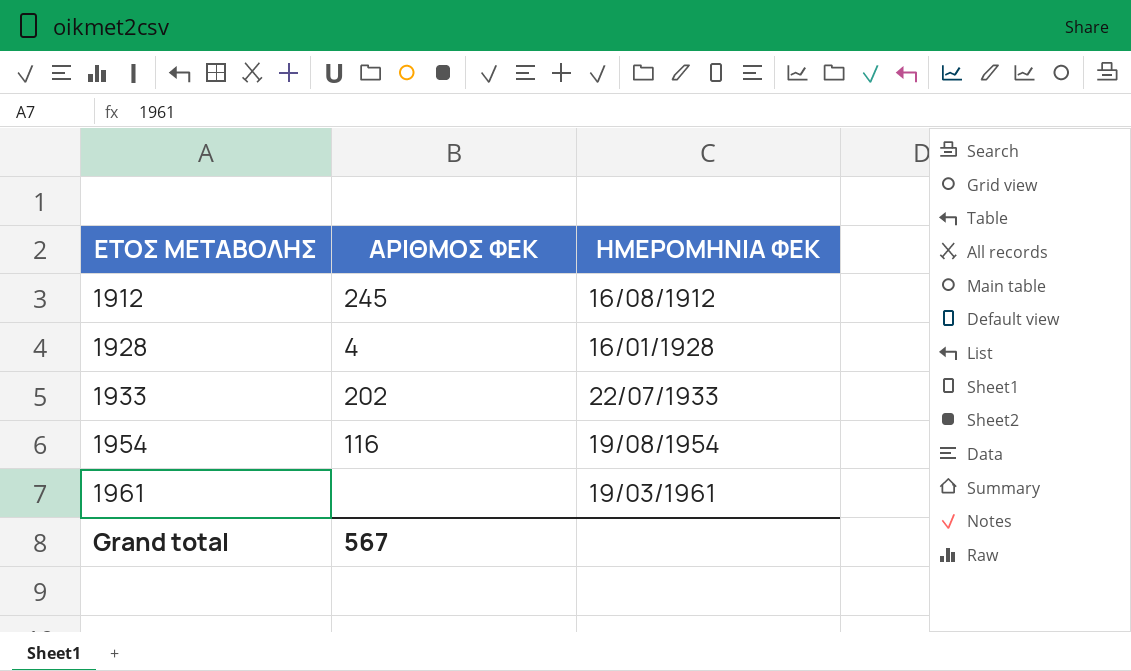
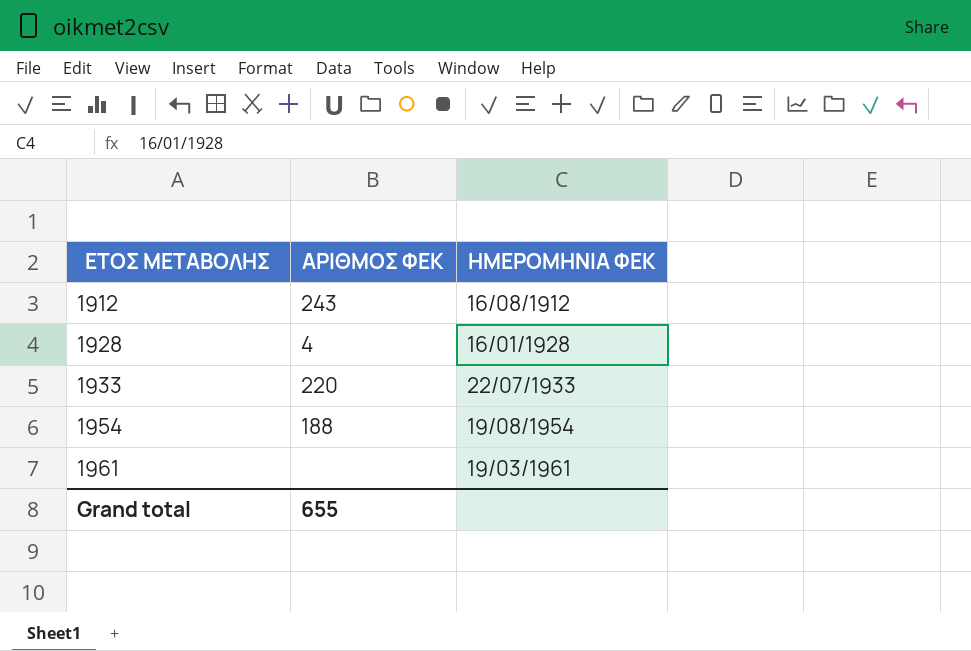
1912 | ΑΡΙΘΜΟΣ ΦΕΚ: 245 -> 243
1933 | ΑΡΙΘΜΟΣ ΦΕΚ: 202 -> 220
1954 | ΑΡΙΘΜΟΣ ΦΕΚ: 116 -> 188
Grand total | ΑΡΙΘΜΟΣ ΦΕΚ: 567 -> 655

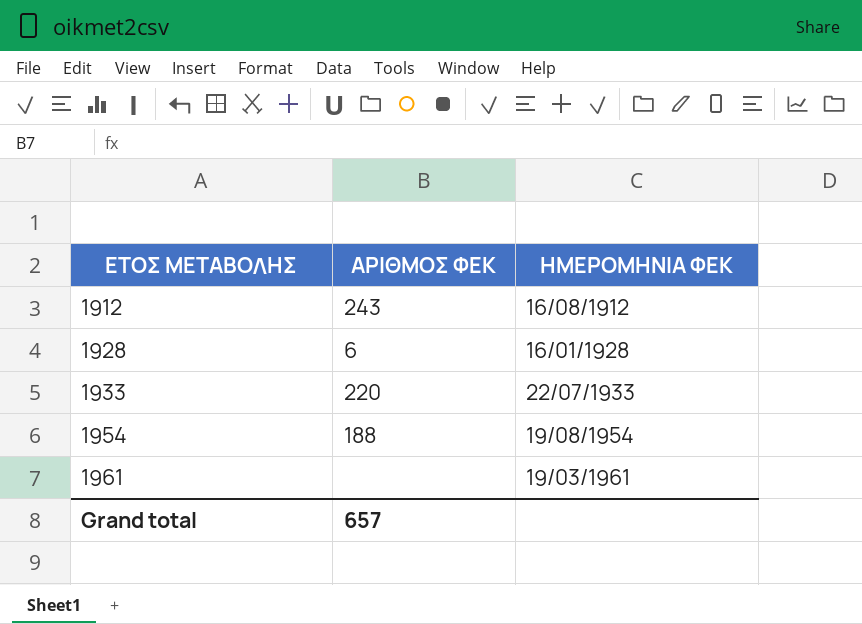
1928 | ΑΡΙΘΜΟΣ ΦΕΚ: 4 -> 6
Grand total | ΑΡΙΘΜΟΣ ΦΕΚ: 655 -> 657

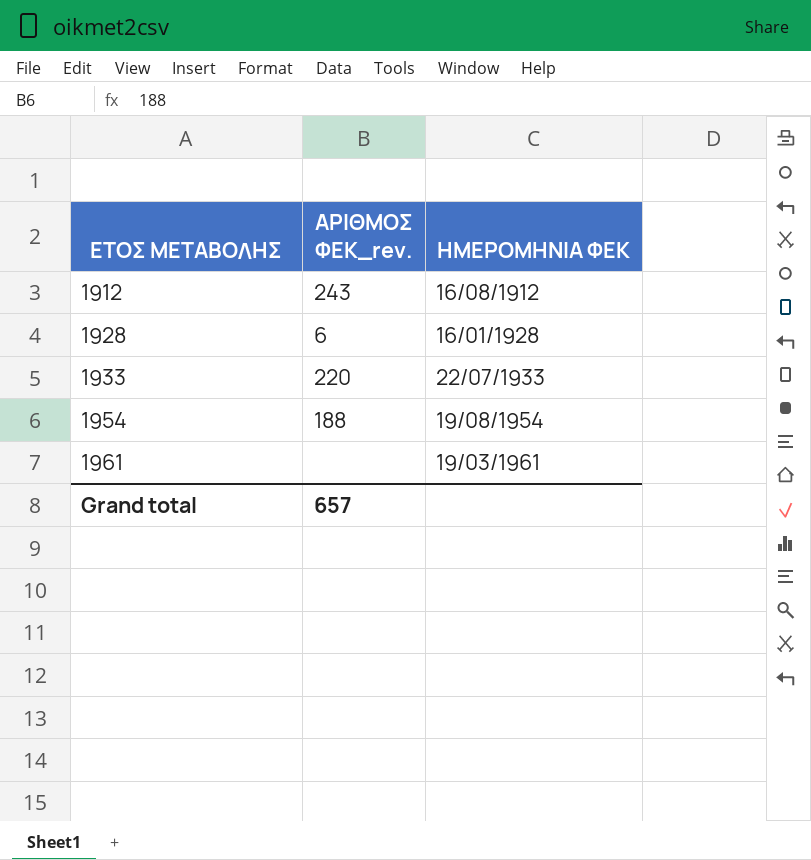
column name: ΑΡΙΘΜΟΣ ΦΕΚ -> ΑΡΙΘΜΟΣ ΦΕΚ_rev.

